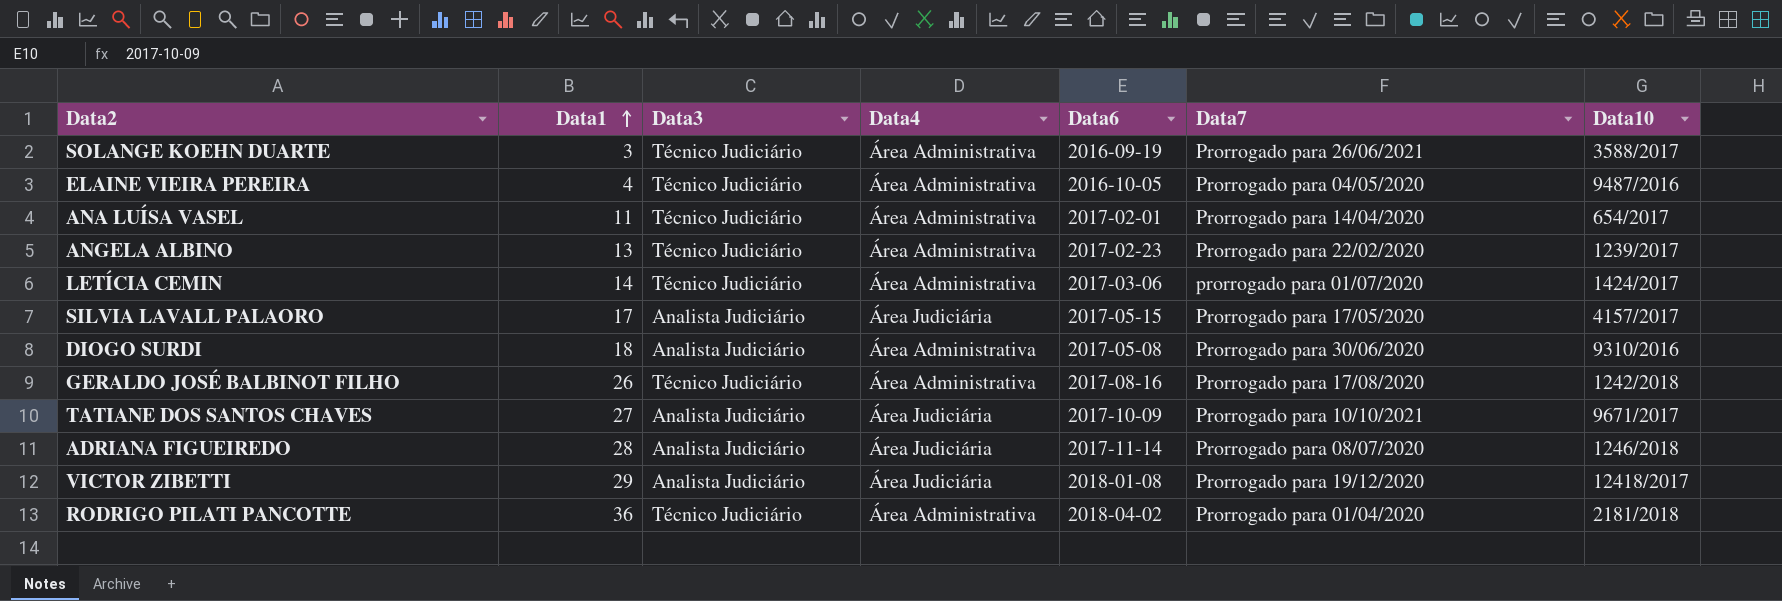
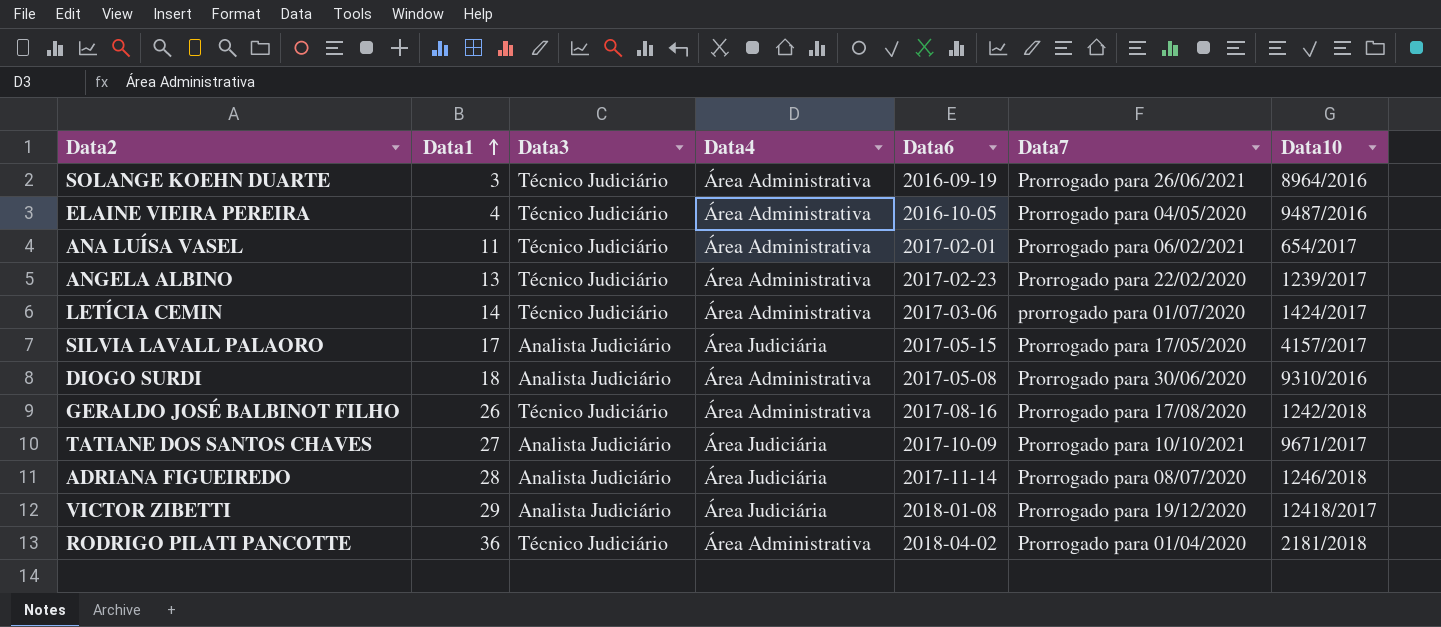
SOLANGE KOEHN DUARTE | Data10: 3588/2017 -> 8964/2016
ANA LUÍSA VASEL | Data7: Prorrogado para 14/04/2020 -> Prorrogado para 06/02/2021

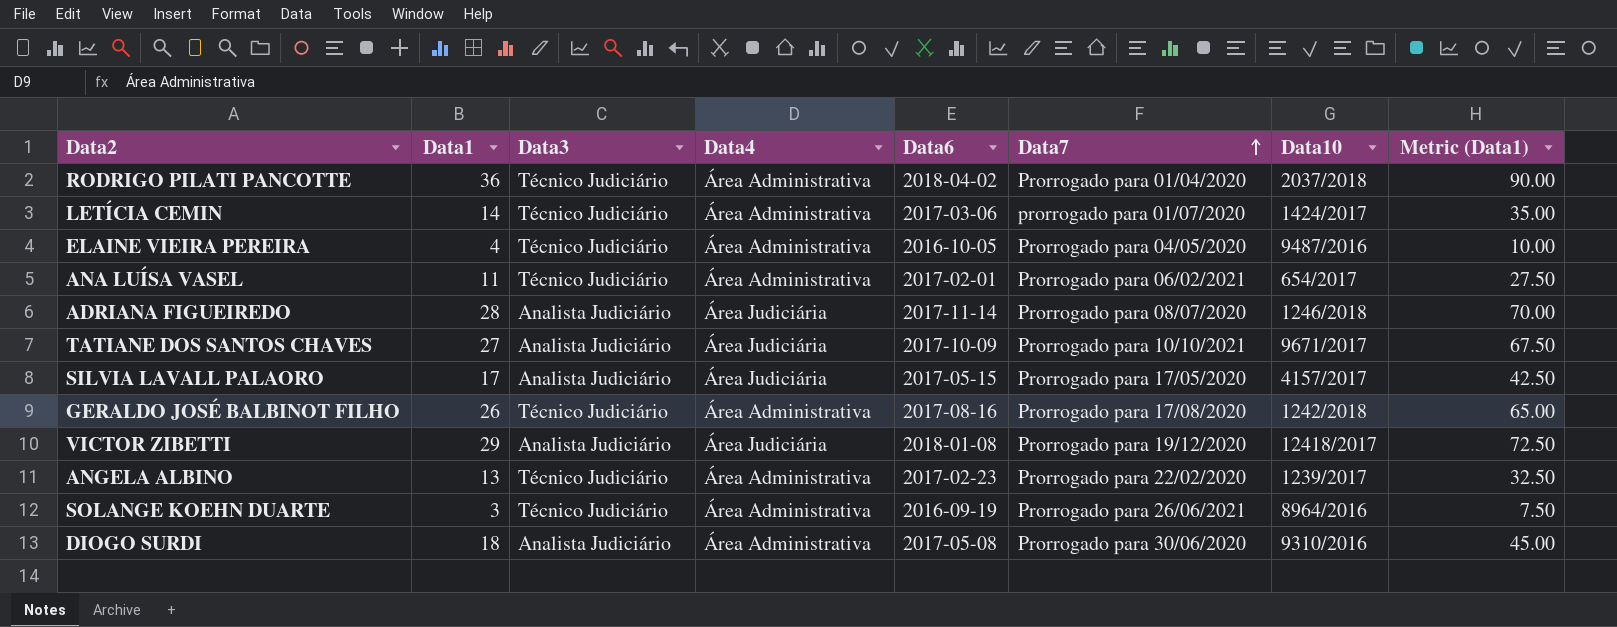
row order: Data1 ascending -> Data7 ascending
column Metric (Data1) | formula: none -> [Data1] * 2.5
RODRIGO PILATI PANCOTTE | Data10: 2181/2018 -> 2037/2018

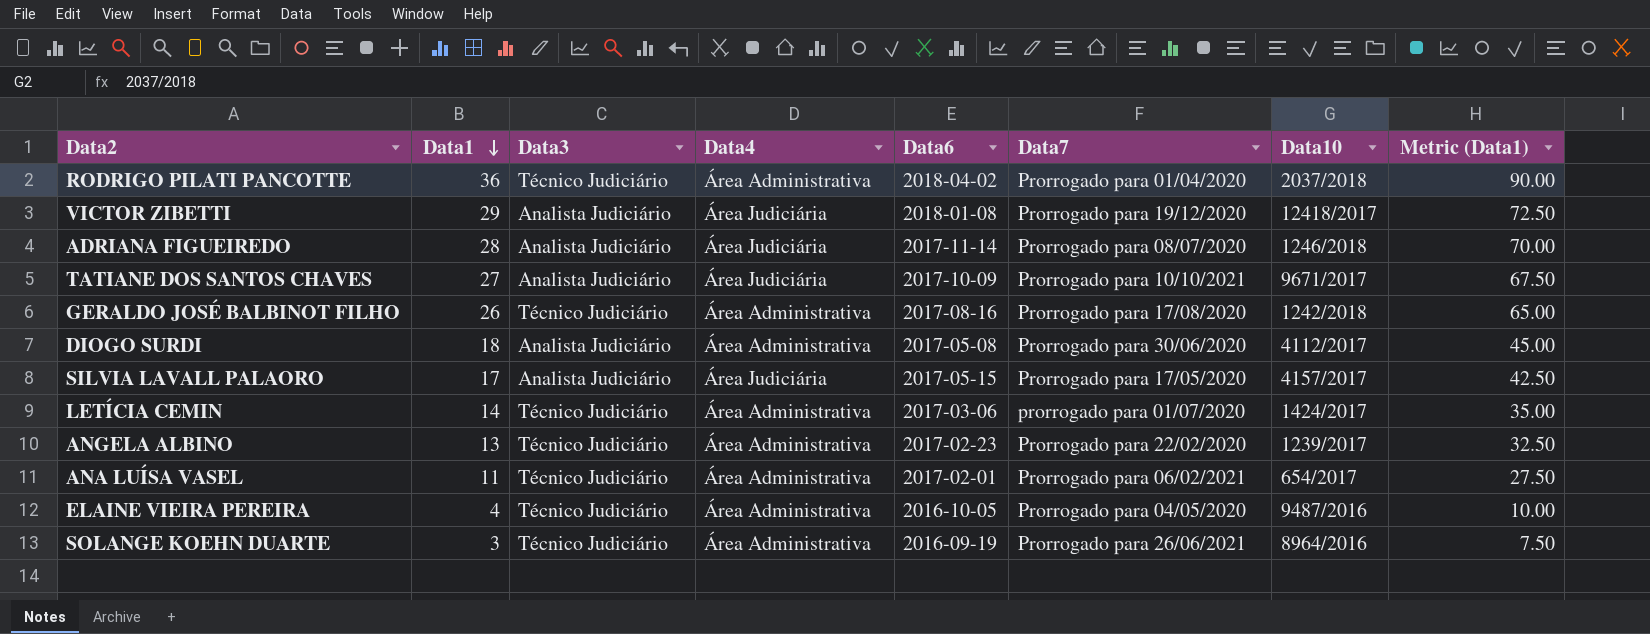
row order: Data7 ascending -> Data1 descending
DIOGO SURDI | Data10: 9310/2016 -> 4112/2017

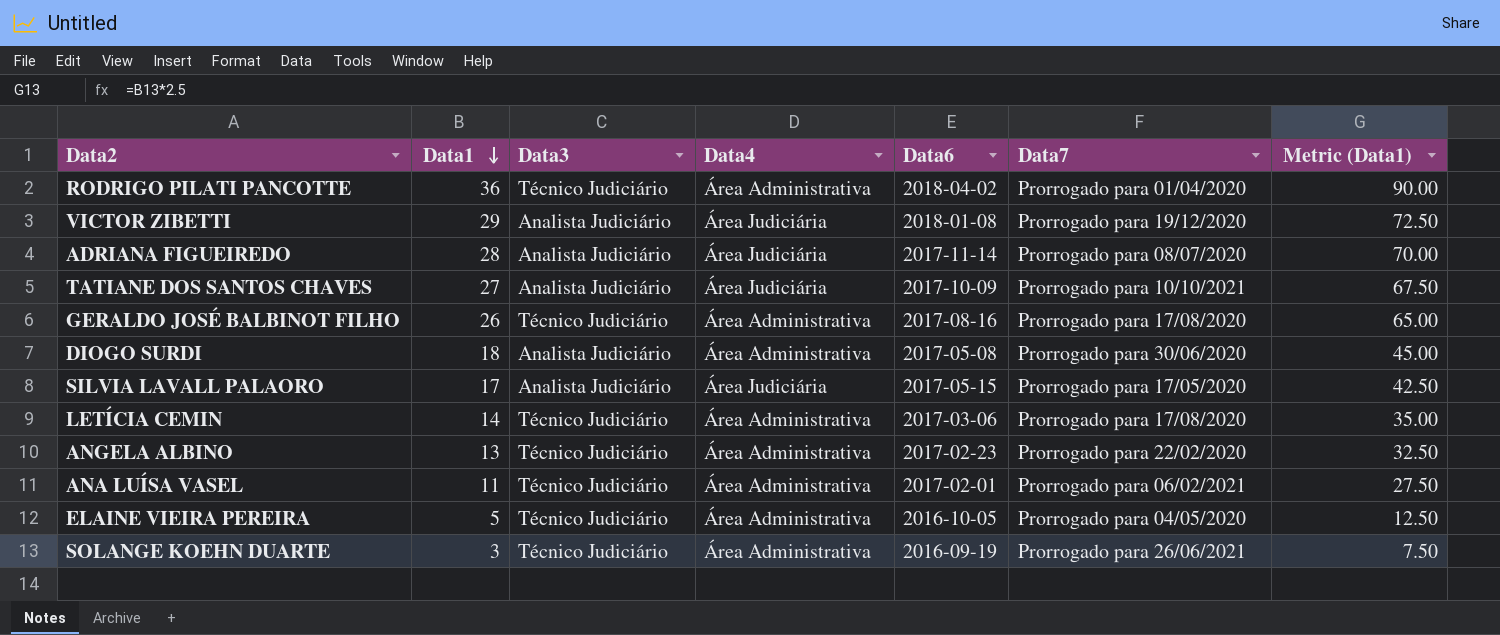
column Data10 | position: 7 -> none
LETÍCIA CEMIN | Data7: prorrogado para 01/07/2020 -> Prorrogado para 17/08/2020
ELAINE VIEIRA PEREIRA | Data1: 4 -> 5
ELAINE VIEIRA PEREIRA | Metric (Data1): 10.00 -> 12.50

